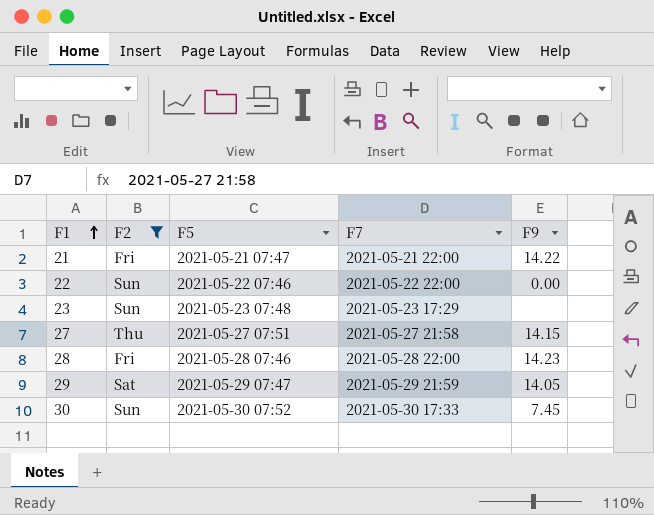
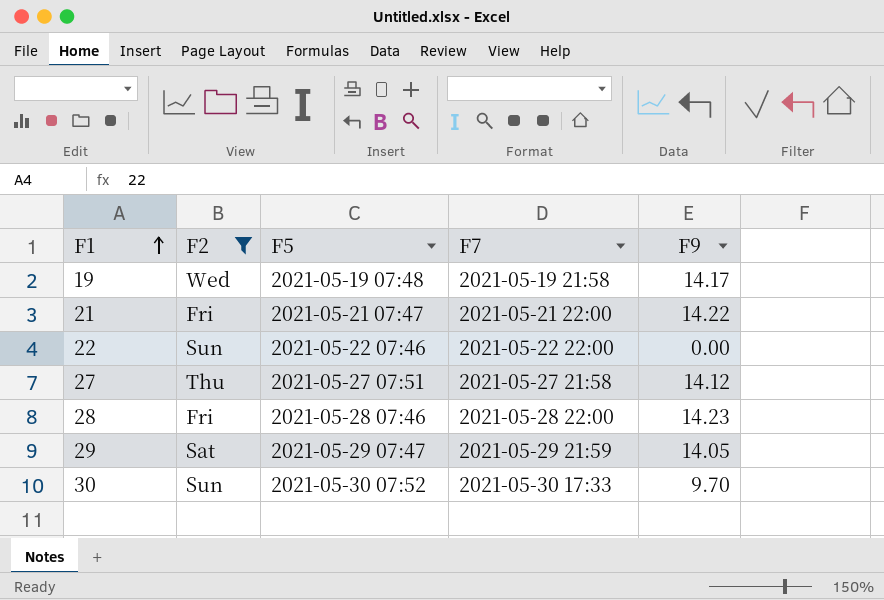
row 23: Sun | 2021-05-23 07:48 | 2021-05-23 17:29 | none -> none
row 19: none -> Wed | 2021-05-19 07:48 | 2021-05-19 21:58 | 14.17
27 | F9: 14.15 -> 14.12
30 | F9: 7.45 -> 9.70

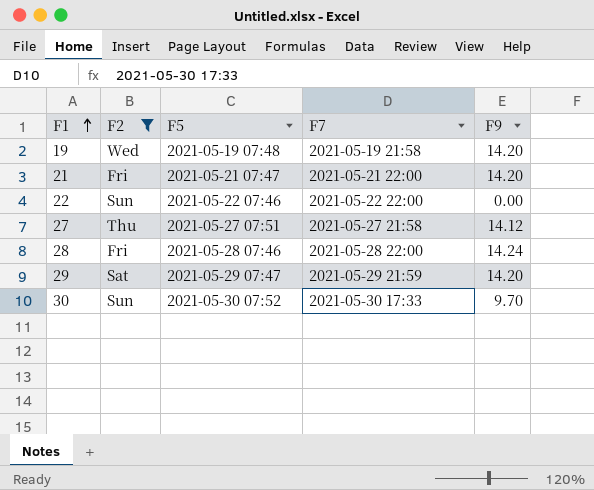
19 | F9: 14.17 -> 14.20
21 | F9: 14.22 -> 14.20
28 | F9: 14.23 -> 14.24
29 | F9: 14.05 -> 14.20

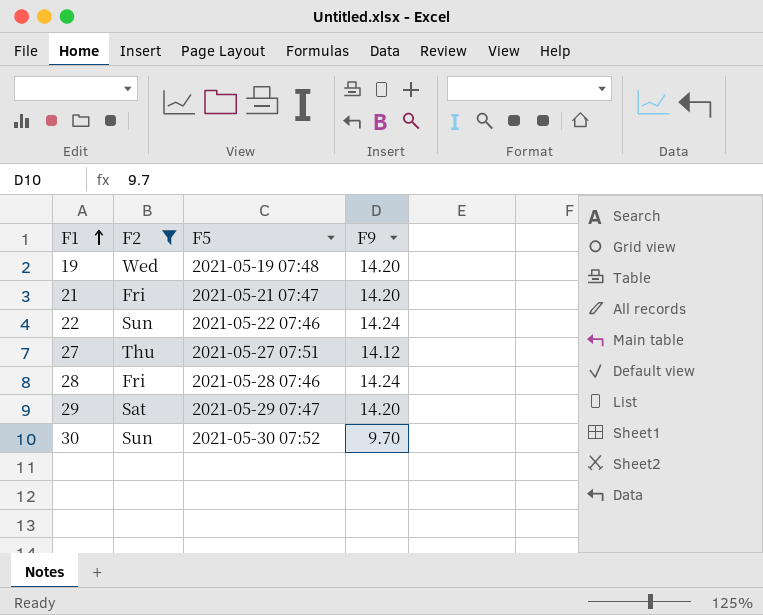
column F7 | position: 4 -> none
22 | F9: 0.00 -> 14.24

